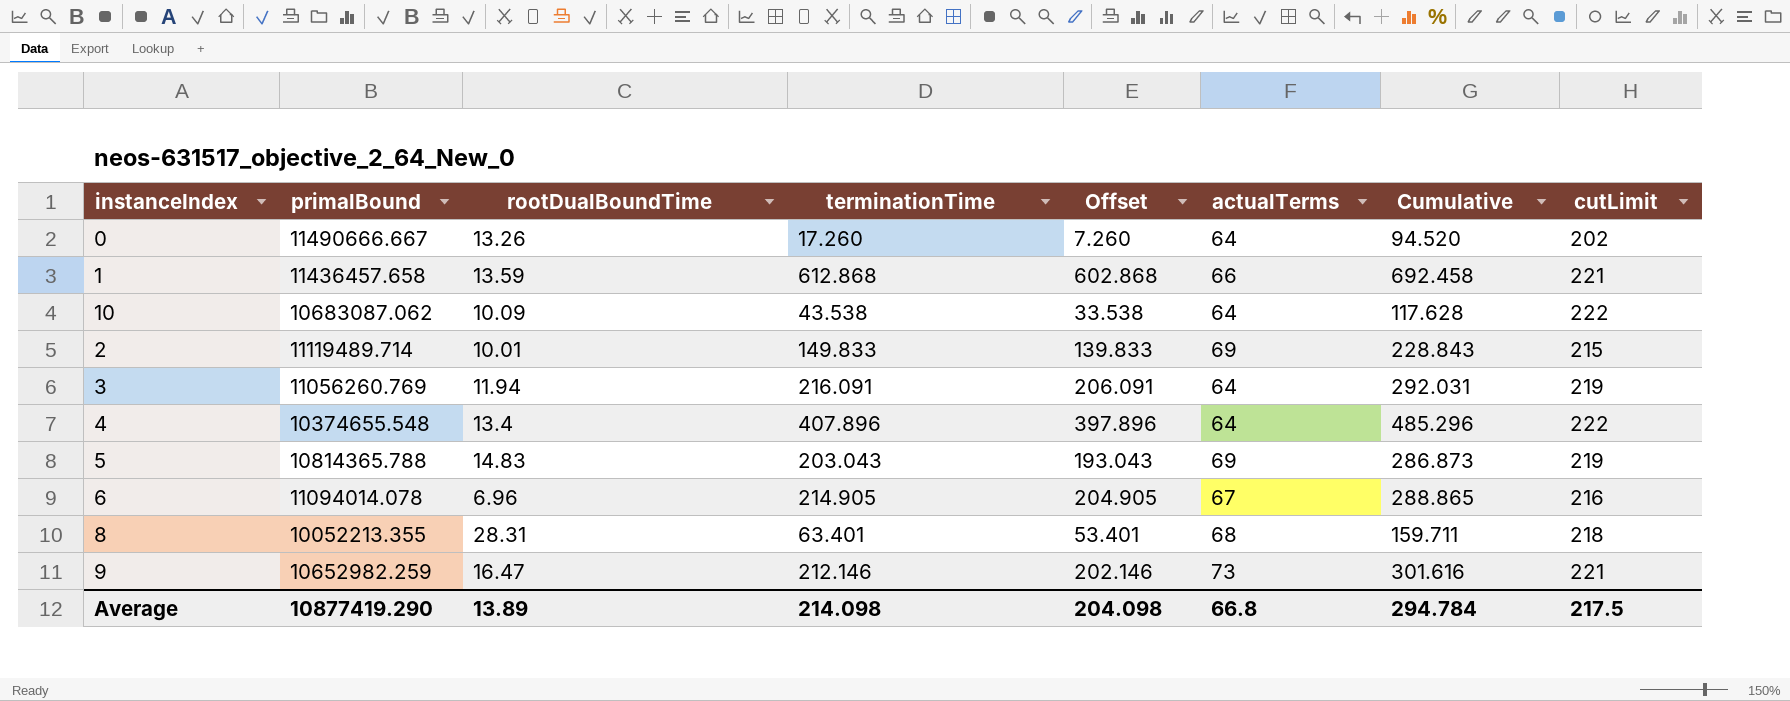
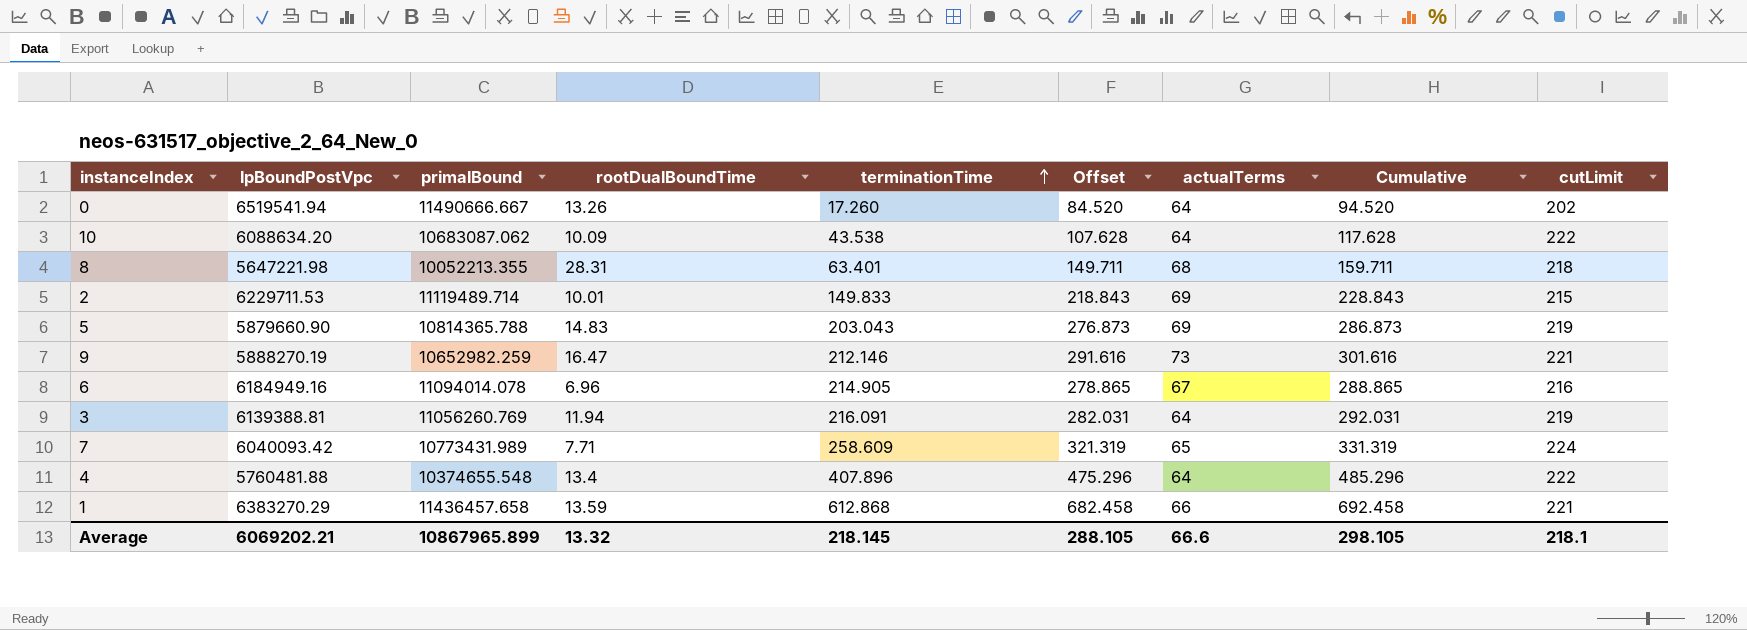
row order: none -> terminationTime ascending
column lpBoundPostVpc | position: none -> 2
column Offset | formula: [terminationTime] - 10 -> [Cumulative] - 10
row 7: none -> 6040093.42 | 10773431.989 | 7.71 | 258.609 | 321.319 | 65 | 331.319 | 224
Average | primalBound: 10877419.290 -> 10867965.899
Average | rootDualBoundTime: 13.89 -> 13.32
Average | terminationTime: 214.098 -> 218.145
Average | Offset: 204.098 -> 288.105
Average | actualTerms: 66.8 -> 66.6
Average | Cumulative: 294.784 -> 298.105
Average | cutLimit: 217.5 -> 218.1

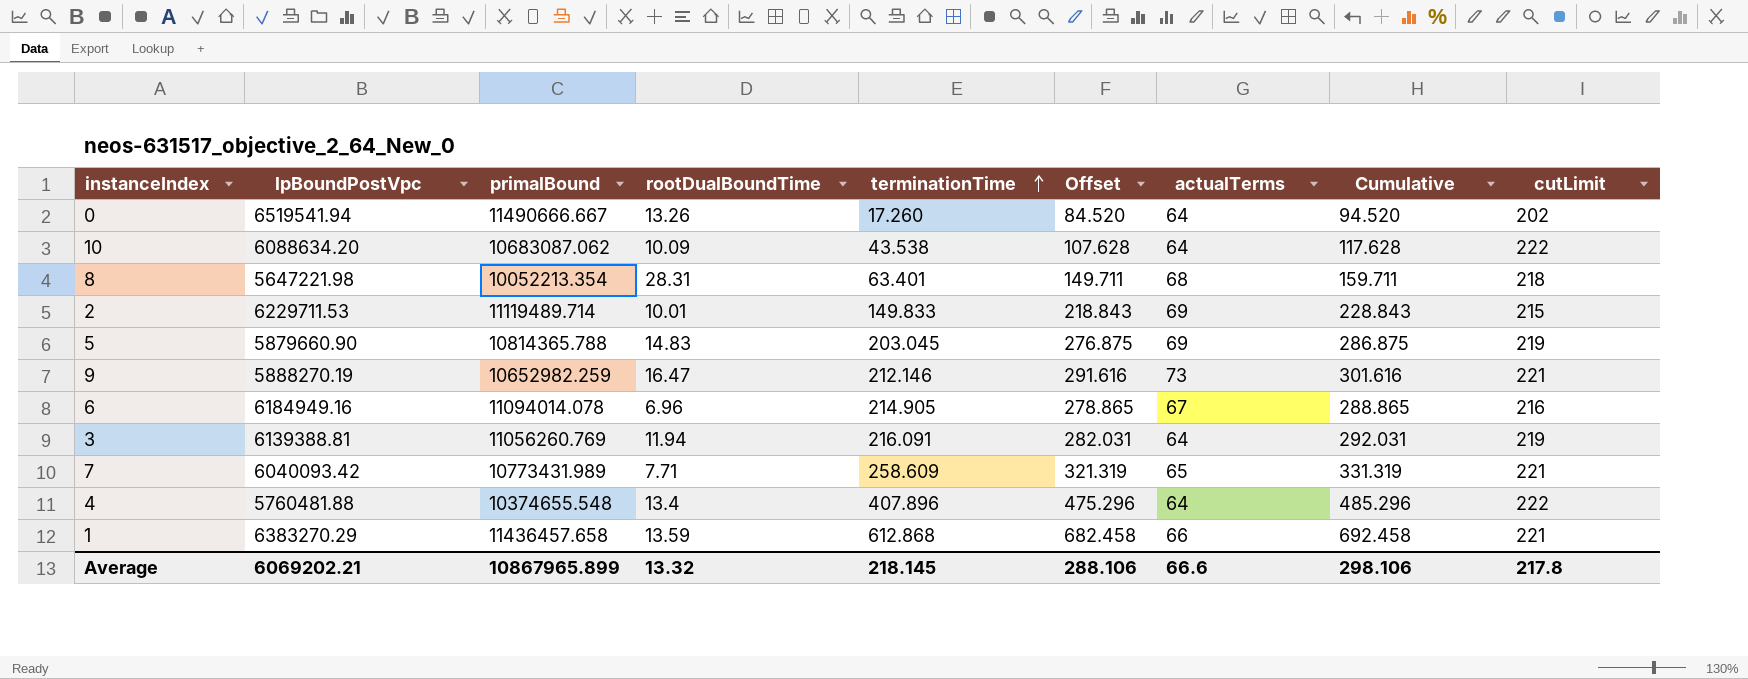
8 | primalBound: 10052213.355 -> 10052213.354
5 | terminationTime: 203.043 -> 203.045
5 | Offset: 276.873 -> 276.875
5 | Cumulative: 286.873 -> 286.875
7 | cutLimit: 224 -> 221
Average | Offset: 288.105 -> 288.106
Average | Cumulative: 298.105 -> 298.106
Average | cutLimit: 218.1 -> 217.8

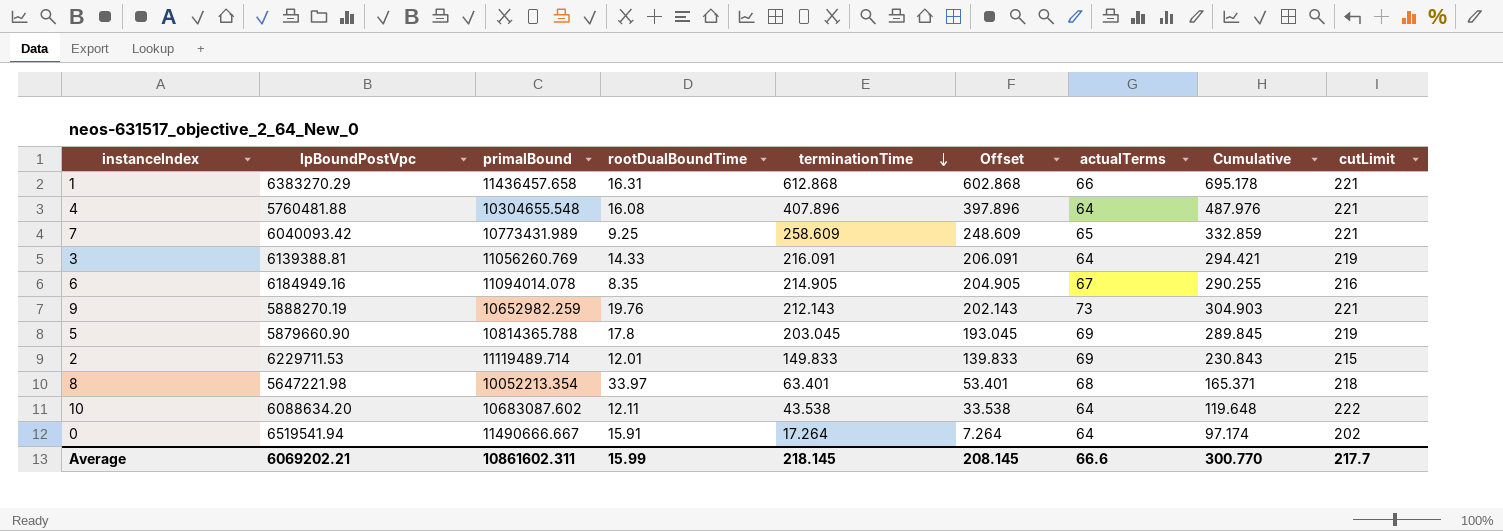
row order: terminationTime ascending -> terminationTime descending
column Offset | formula: [Cumulative] - 10 -> [terminationTime] - 10
1 | rootDualBoundTime: 13.59 -> 16.31
1 | Cumulative: 692.458 -> 695.178
4 | primalBound: 10374655.548 -> 10304655.548
4 | rootDualBoundTime: 13.4 -> 16.08
4 | Cumulative: 485.296 -> 487.976
4 | cutLimit: 222 -> 221
7 | rootDualBoundTime: 7.71 -> 9.25
7 | Cumulative: 331.319 -> 332.859
3 | rootDualBoundTime: 11.94 -> 14.33
3 | Cumulative: 292.031 -> 294.421
6 | rootDualBoundTime: 6.96 -> 8.35
6 | Cumulative: 288.865 -> 290.255
9 | rootDualBoundTime: 16.47 -> 19.76
9 | terminationTime: 212.146 -> 212.143
9 | Cumulative: 301.616 -> 304.903
5 | rootDualBoundTime: 14.83 -> 17.8
5 | Cumulative: 286.875 -> 289.845
2 | rootDualBoundTime: 10.01 -> 12.01
2 | Cumulative: 228.843 -> 230.843
8 | rootDualBoundTime: 28.31 -> 33.97
8 | Cumulative: 159.711 -> 165.371
10 | primalBound: 10683087.062 -> 10683087.602
10 | rootDualBoundTime: 10.09 -> 12.11
10 | Cumulative: 117.628 -> 119.648
0 | rootDualBoundTime: 13.26 -> 15.91
0 | terminationTime: 17.260 -> 17.264
0 | Cumulative: 94.520 -> 97.174
Average | primalBound: 10867965.899 -> 10861602.311
Average | rootDualBoundTime: 13.32 -> 15.99
Average | Offset: 288.106 -> 208.145
Average | Cumulative: 298.106 -> 300.770
Average | cutLimit: 217.8 -> 217.7

